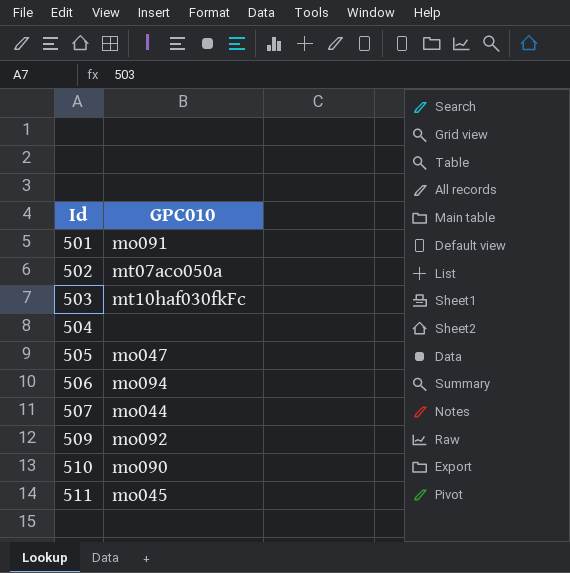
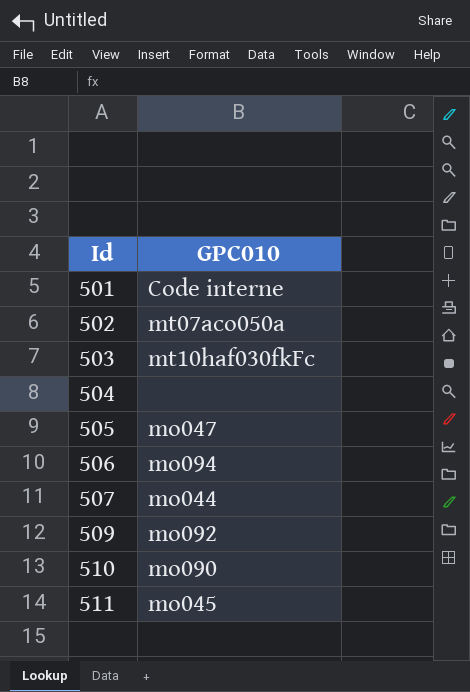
501 | GPC010: mo091 -> Code interne

